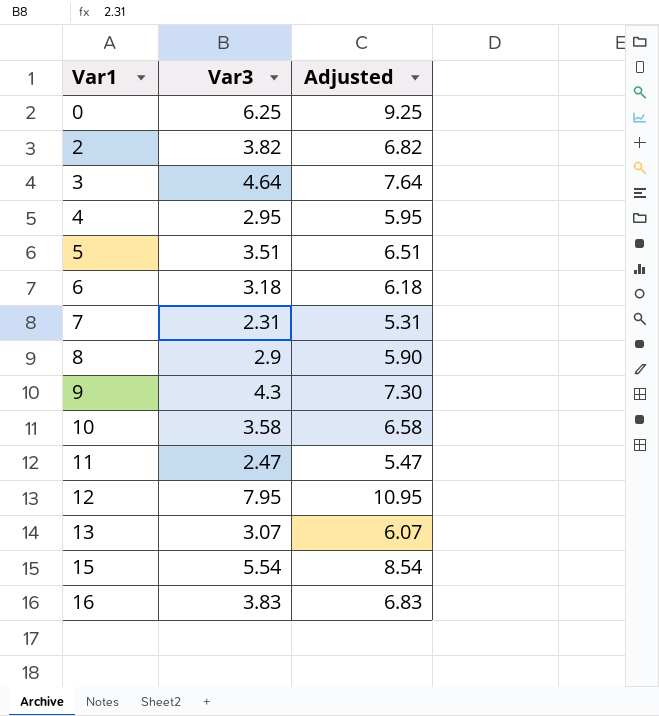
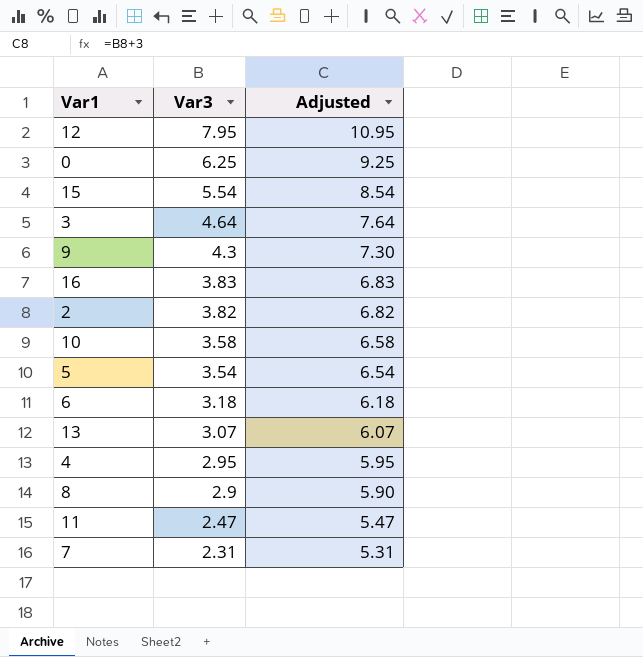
row order: Var1 ascending -> Var3 descending
5 | Var3: 3.51 -> 3.54
5 | Adjusted: 6.51 -> 6.54

